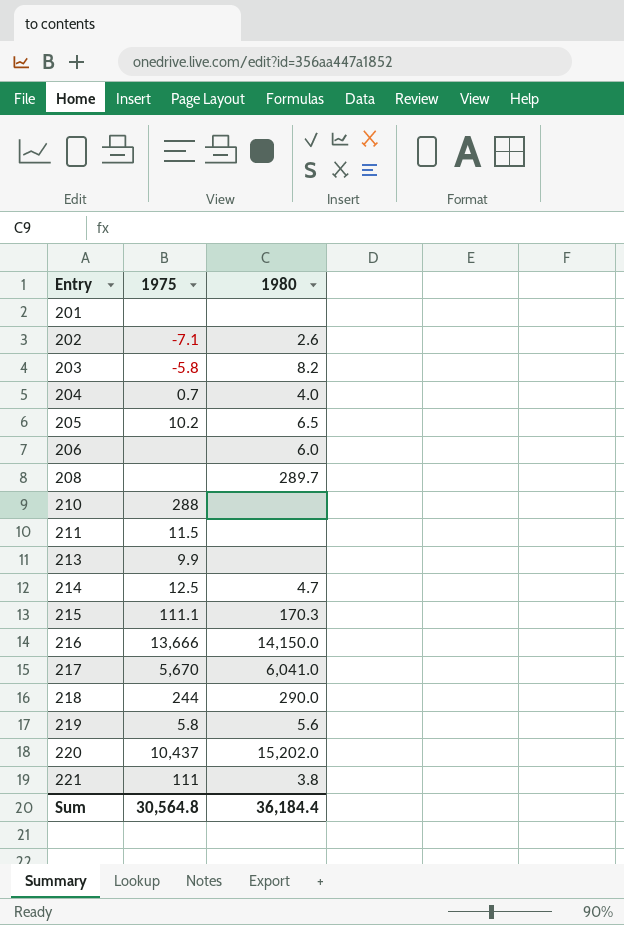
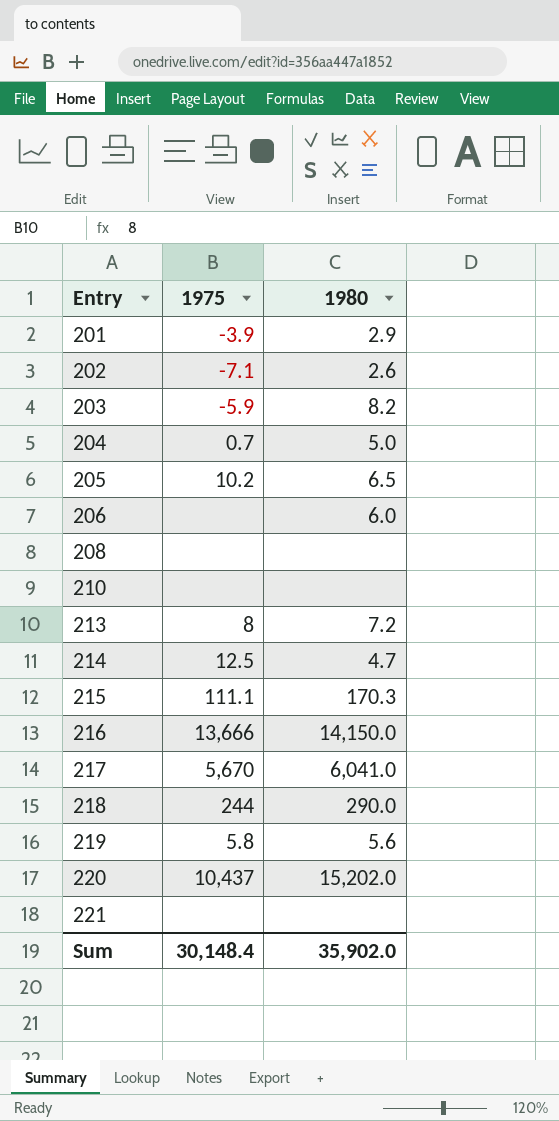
row 211: 11.5 | none -> none
201 | 1975: none -> -3.9
201 | 1980: none -> 2.9
203 | 1975: -5.8 -> -5.9
204 | 1980: 4.0 -> 5.0
208 | 1980: 289.7 -> none
210 | 1975: 288 -> none
213 | 1975: 9.9 -> 8
213 | 1980: none -> 7.2
221 | 1975: 111 -> none
221 | 1980: 3.8 -> none
Sum | 1975: 30,564.8 -> 30,148.4
Sum | 1980: 36,184.4 -> 35,902.0

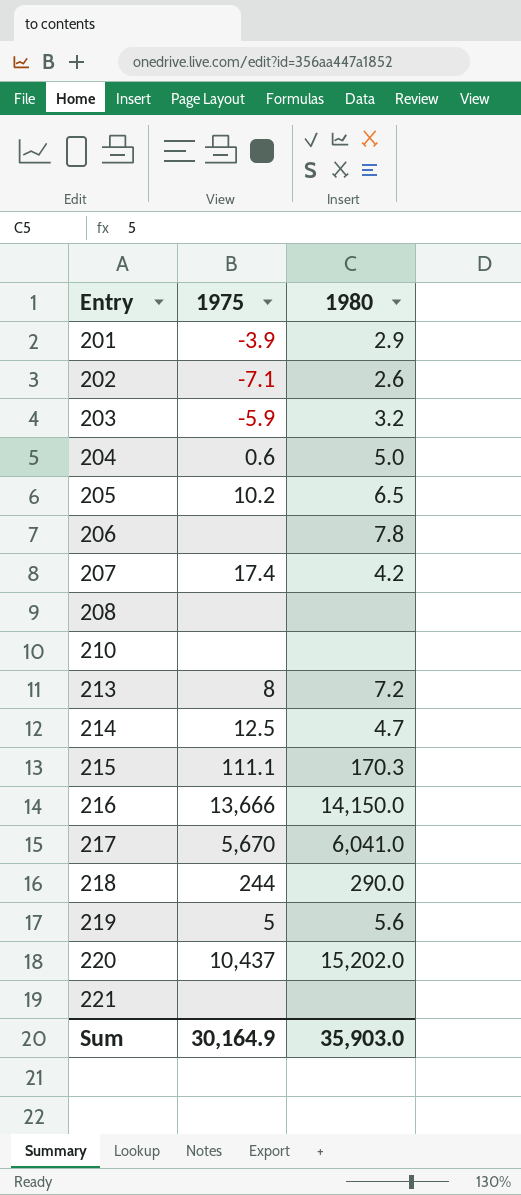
203 | 1980: 8.2 -> 3.2
204 | 1975: 0.7 -> 0.6
206 | 1980: 6.0 -> 7.8
row 207: none -> 17.4 | 4.2
219 | 1975: 5.8 -> 5
Sum | 1975: 30,148.4 -> 30,164.9
Sum | 1980: 35,902.0 -> 35,903.0

